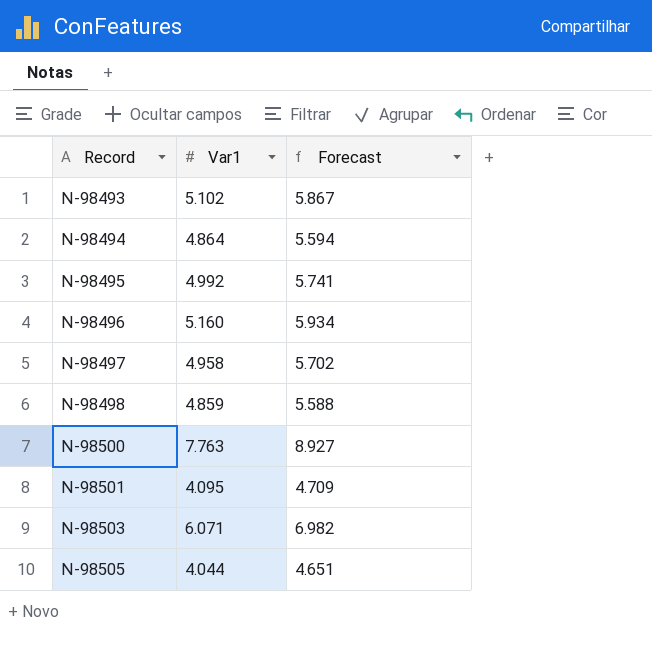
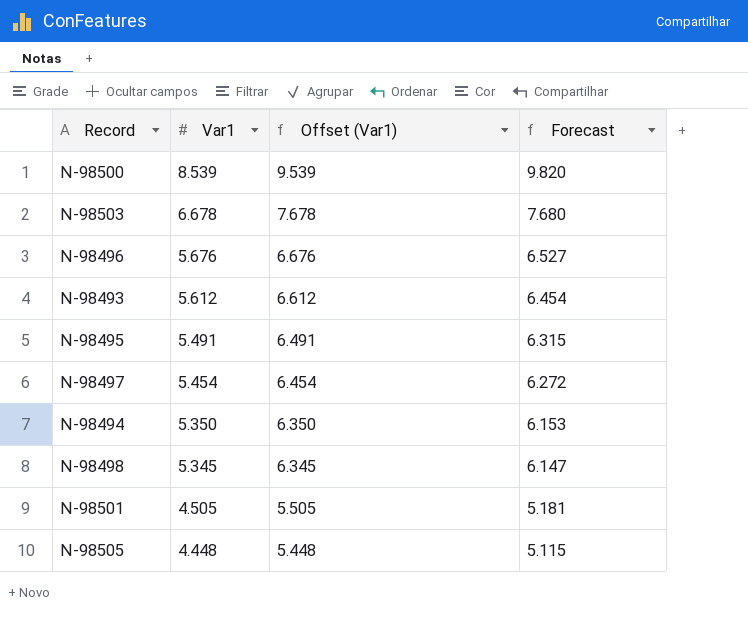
row order: Record ascending -> Var1 descending
column Offset (Var1) | formula: none -> [Var1] + 1
N-98500 | Var1: 7.763 -> 8.539
N-98500 | Forecast: 8.927 -> 9.820
N-98503 | Var1: 6.071 -> 6.678
N-98503 | Forecast: 6.982 -> 7.680
N-98496 | Var1: 5.160 -> 5.676
N-98496 | Forecast: 5.934 -> 6.527
N-98493 | Var1: 5.102 -> 5.612
N-98493 | Forecast: 5.867 -> 6.454
N-98495 | Var1: 4.992 -> 5.491
N-98495 | Forecast: 5.741 -> 6.315
N-98497 | Var1: 4.958 -> 5.454
N-98497 | Forecast: 5.702 -> 6.272
N-98494 | Var1: 4.864 -> 5.350
N-98494 | Forecast: 5.594 -> 6.153
N-98498 | Var1: 4.859 -> 5.345
N-98498 | Forecast: 5.588 -> 6.147
N-98501 | Var1: 4.095 -> 4.505
N-98501 | Forecast: 4.709 -> 5.181
N-98505 | Var1: 4.044 -> 4.448
N-98505 | Forecast: 4.651 -> 5.115

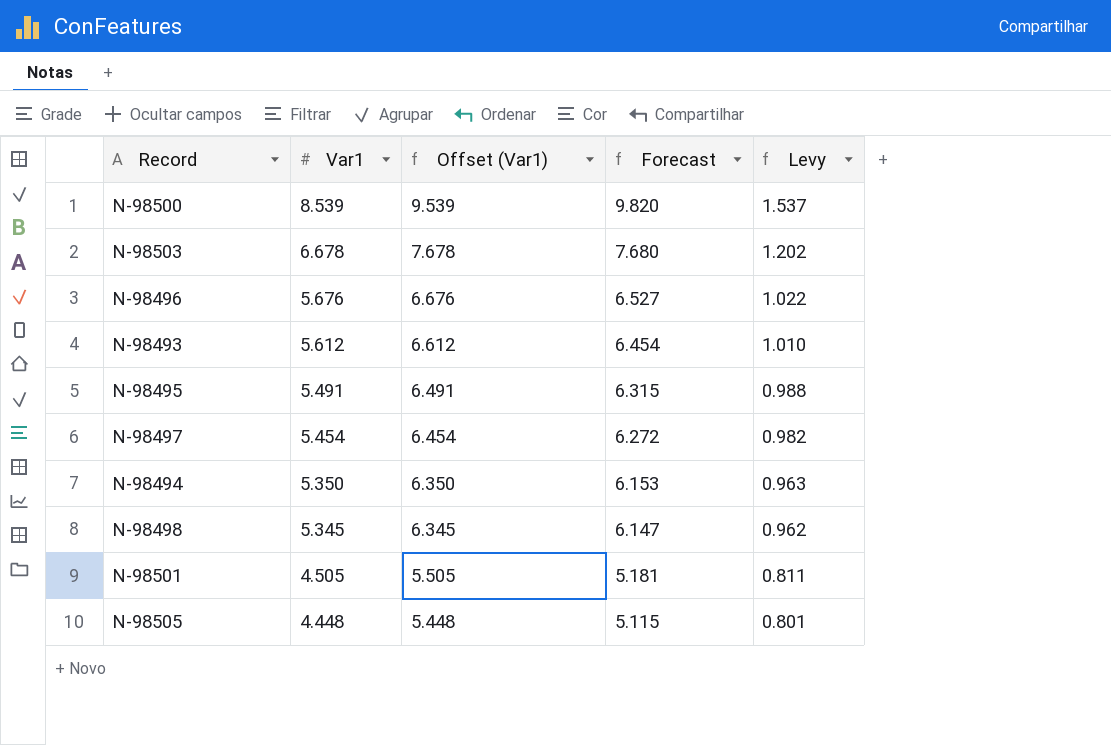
column Levy | formula: none -> [Var1] * 0.18

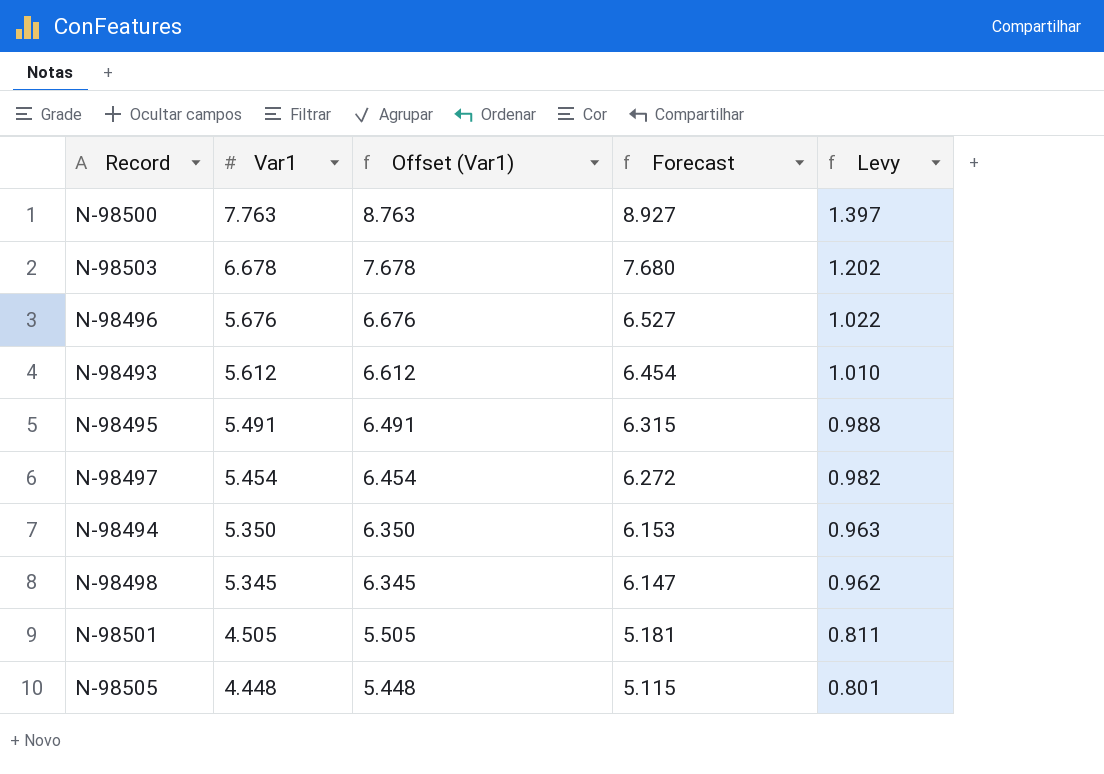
N-98500 | Var1: 8.539 -> 7.763
N-98500 | Offset (Var1): 9.539 -> 8.763
N-98500 | Forecast: 9.820 -> 8.927
N-98500 | Levy: 1.537 -> 1.397

